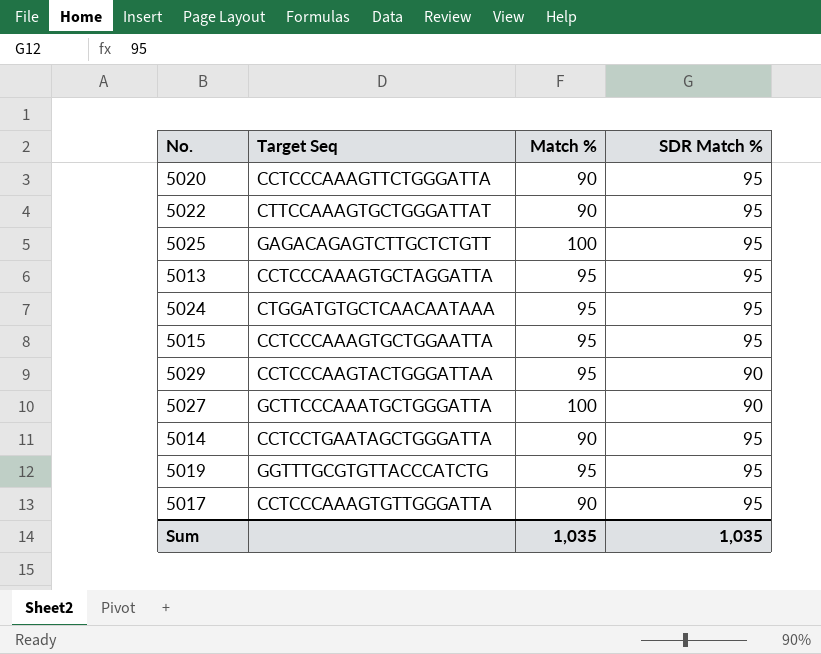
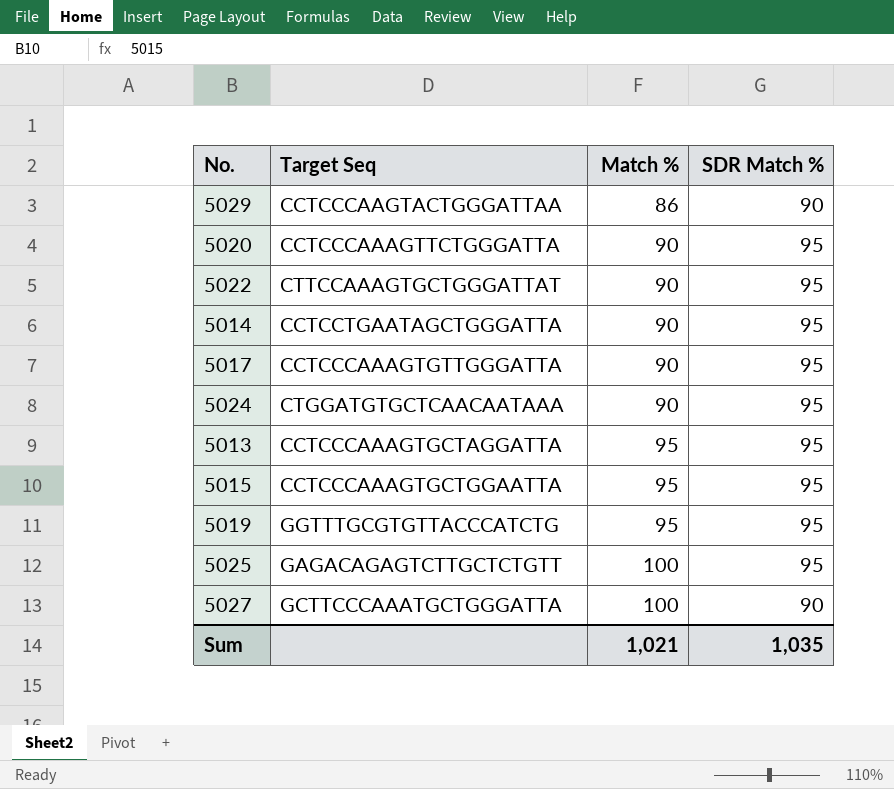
row order: none -> Match % ascending
5029 | Match %: 95 -> 86
5024 | Match %: 95 -> 90
Sum | Match %: 1,035 -> 1,021

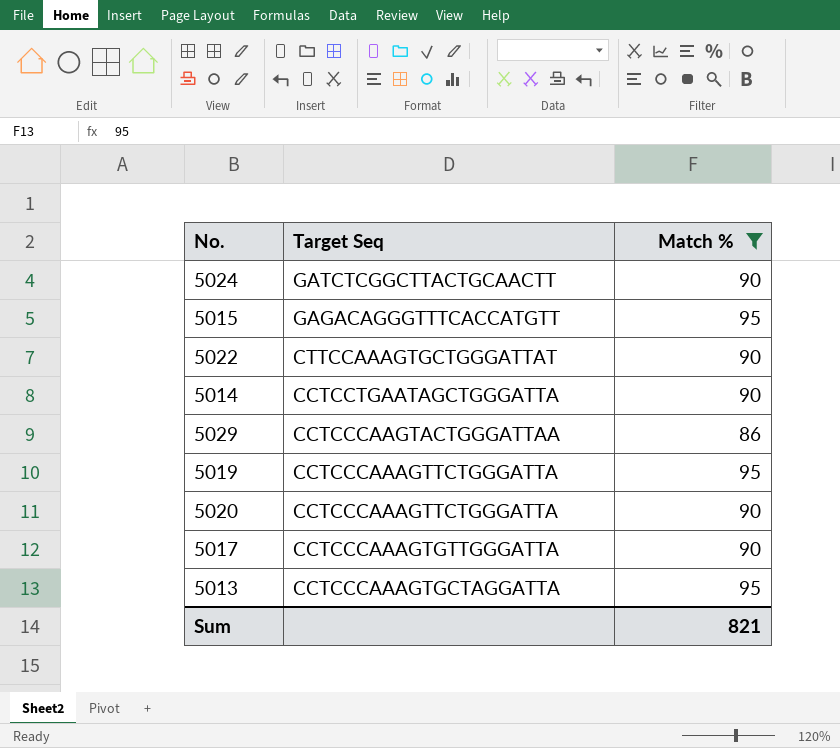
filter: none -> Match % != 100
row order: Match % ascending -> Target Seq descending
column SDR Match % | position: 4 -> none
5024 | Target Seq: CTGGATGTGCTCAACAATAAA -> GATCTCGGCTTACTGCAACTT
5015 | Target Seq: CCTCCCAAAGTGCTGGAATTA -> GAGACAGGGTTTCACCATGTT
5019 | Target Seq: GGTTTGCGTGTTACCCATCTG -> CCTCCCAAAGTTCTGGGATTA
Sum | Match %: 1,021 -> 821

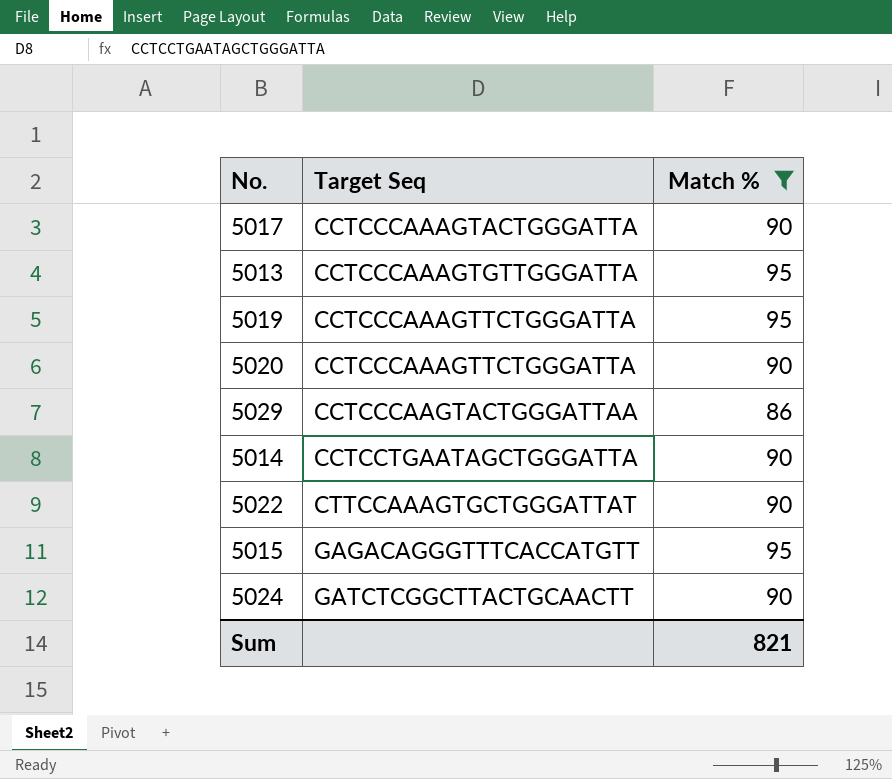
row order: Target Seq descending -> Target Seq ascending
5017 | Target Seq: CCTCCCAAAGTGTTGGGATTA -> CCTCCCAAAGTACTGGGATTA
5013 | Target Seq: CCTCCCAAAGTGCTAGGATTA -> CCTCCCAAAGTGTTGGGATTA

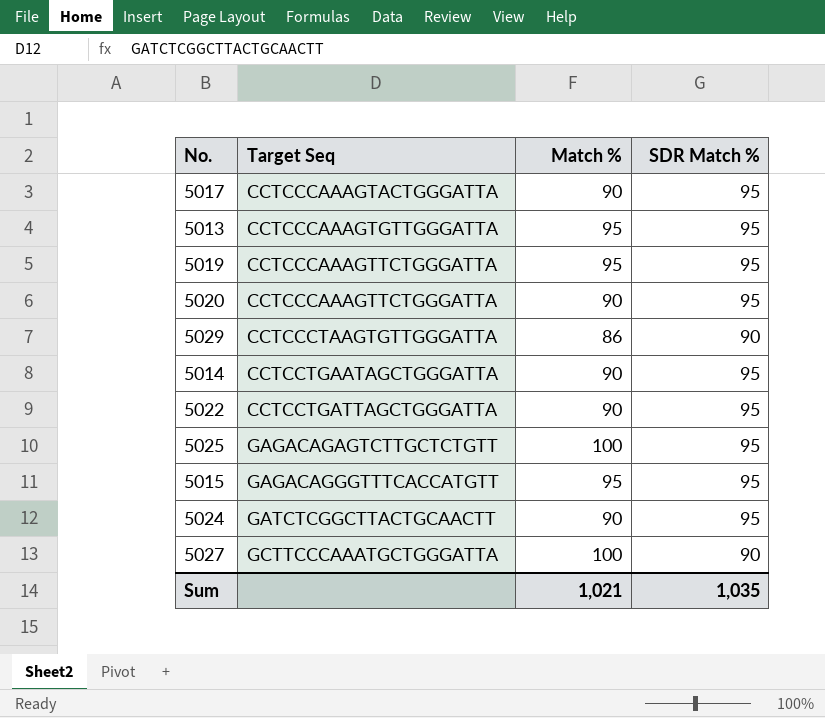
filter: Match % != 100 -> none
column SDR Match % | position: none -> 4
5029 | Target Seq: CCTCCCAAGTACTGGGATTAA -> CCTCCCTAAGTGTTGGGATTA
5022 | Target Seq: CTTCCAAAGTGCTGGGATTAT -> CCTCCTGATTAGCTGGGATTA
Sum | Match %: 821 -> 1,021

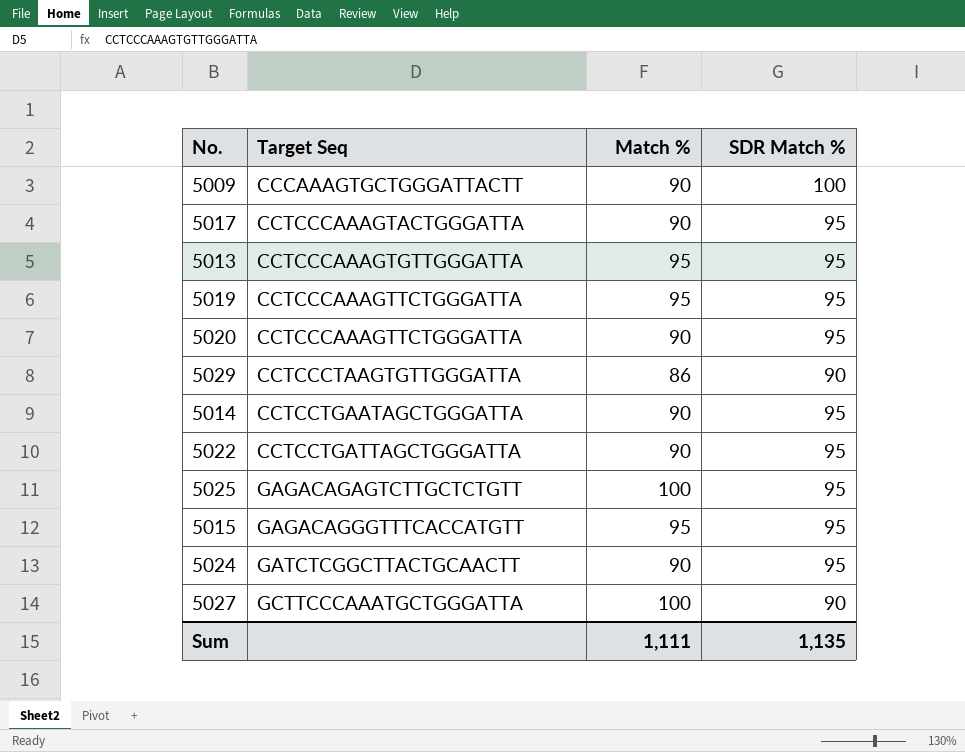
row 5009: none -> CCCAAAGTGCTGGGATTACTT | 90 | 100
Sum | Match %: 1,021 -> 1,111
Sum | SDR Match %: 1,035 -> 1,135

